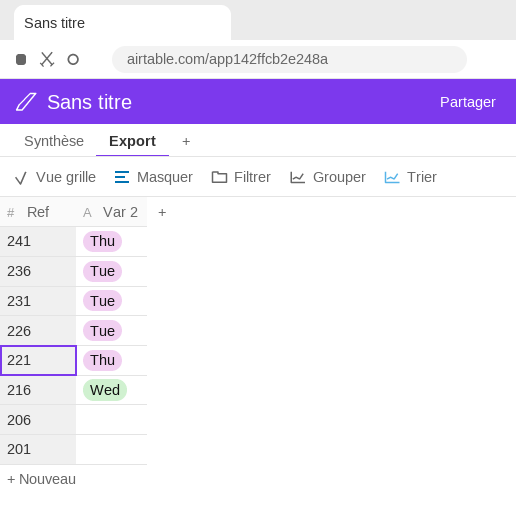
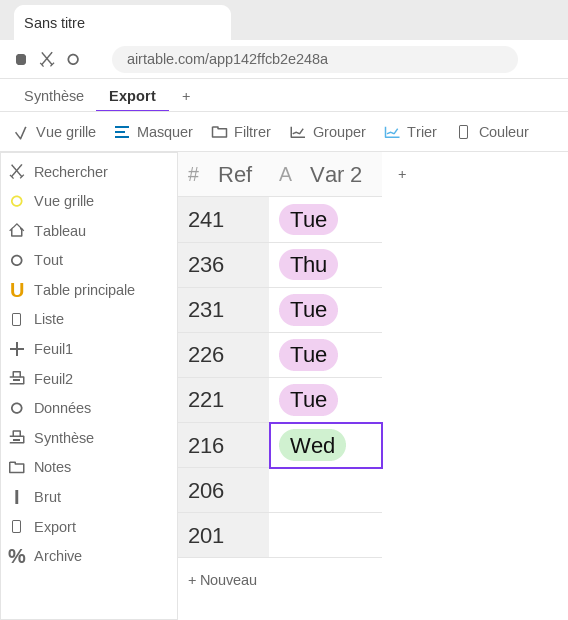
241 | Var 2: Thu -> Tue
236 | Var 2: Tue -> Thu
221 | Var 2: Thu -> Tue

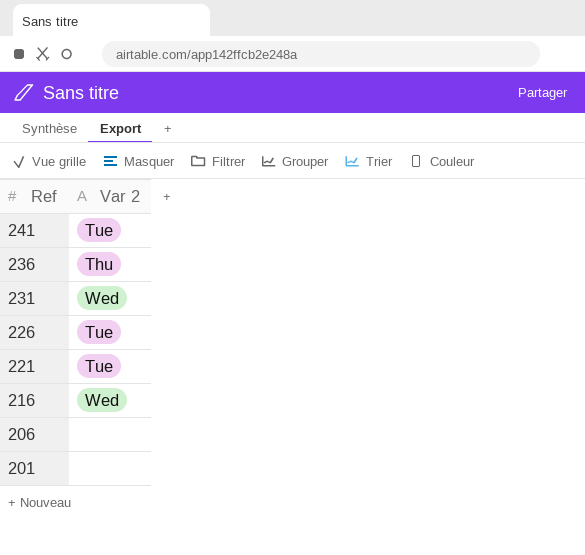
231 | Var 2: Tue -> Wed

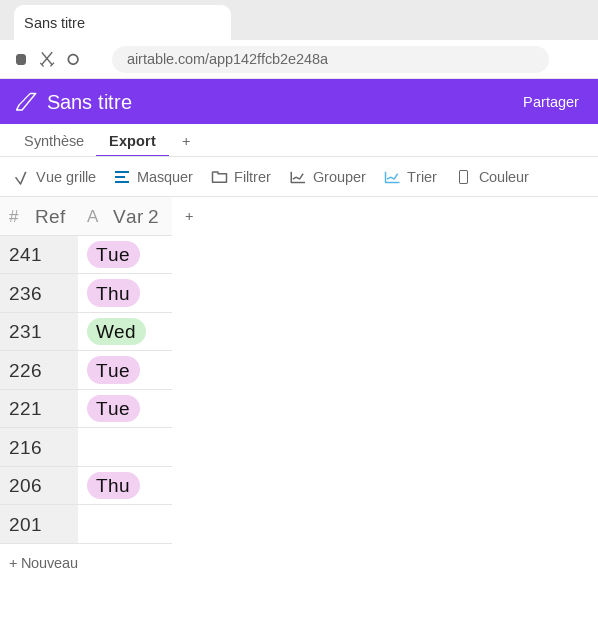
216 | Var 2: Wed -> none
206 | Var 2: none -> Thu

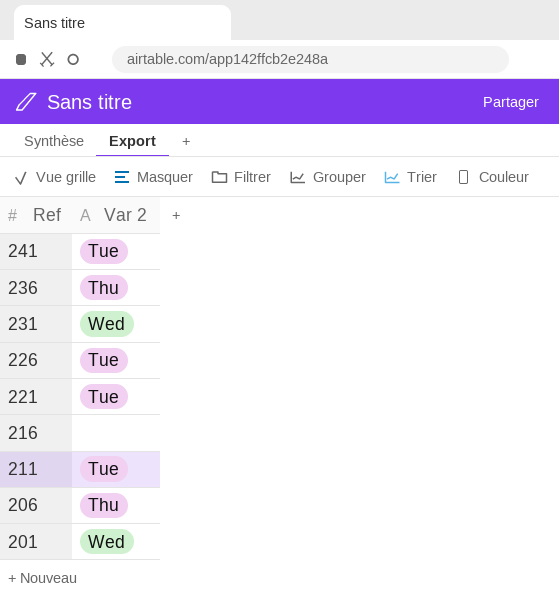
row 211: none -> Tue
201 | Var 2: none -> Wed

